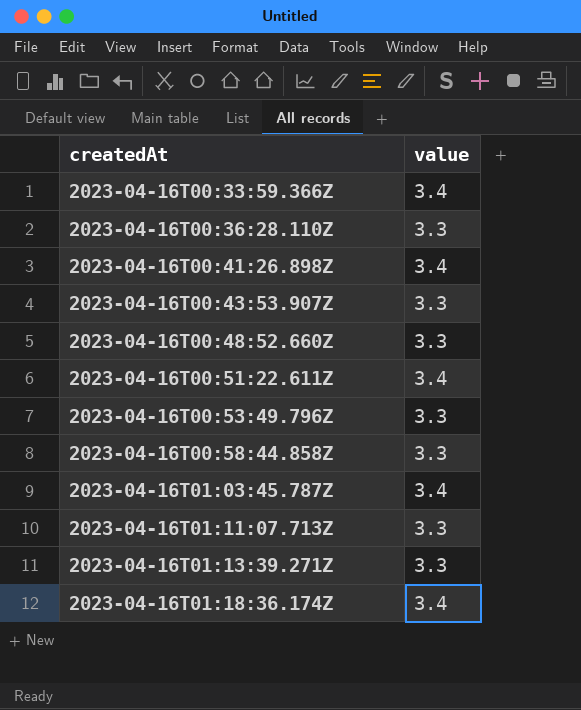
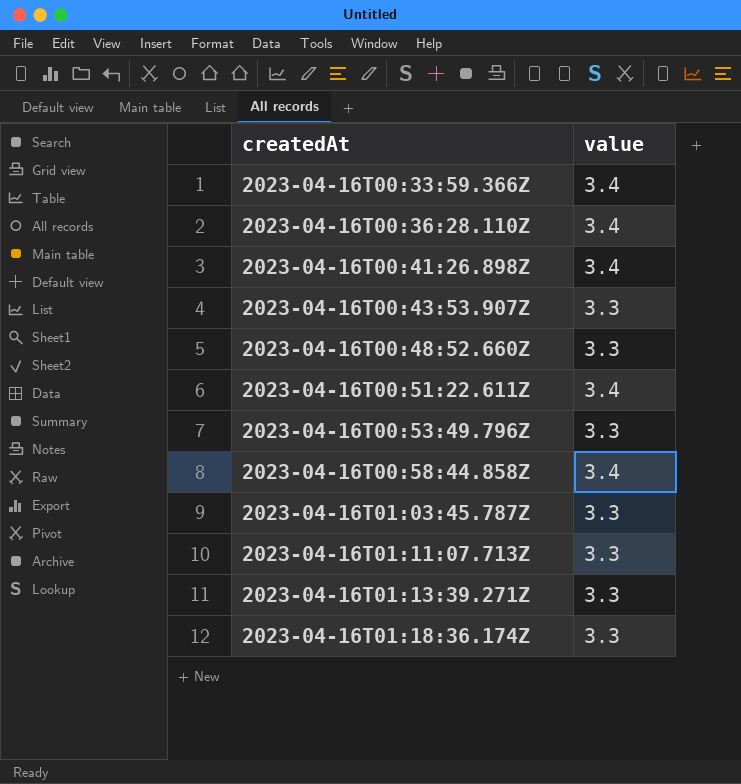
2023-04-16T00:36:28.110Z | value: 3.3 -> 3.4
2023-04-16T00:58:44.858Z | value: 3.3 -> 3.4
2023-04-16T01:03:45.787Z | value: 3.4 -> 3.3
2023-04-16T01:18:36.174Z | value: 3.4 -> 3.3

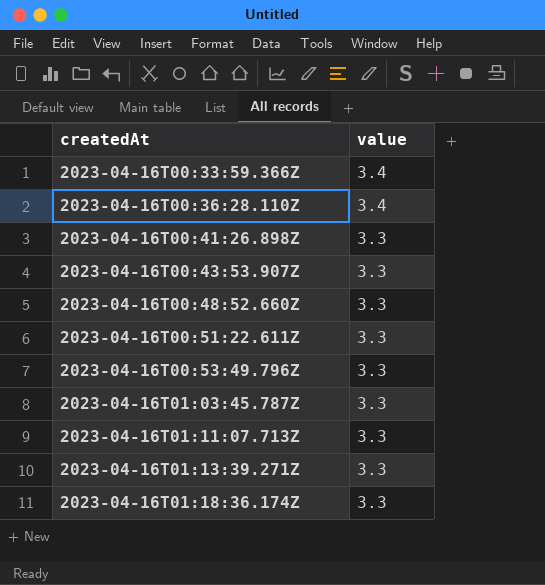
row 2023-04-16T00:58:44.858Z: 3.4 -> none
2023-04-16T00:41:26.898Z | value: 3.4 -> 3.3
2023-04-16T00:51:22.611Z | value: 3.4 -> 3.3

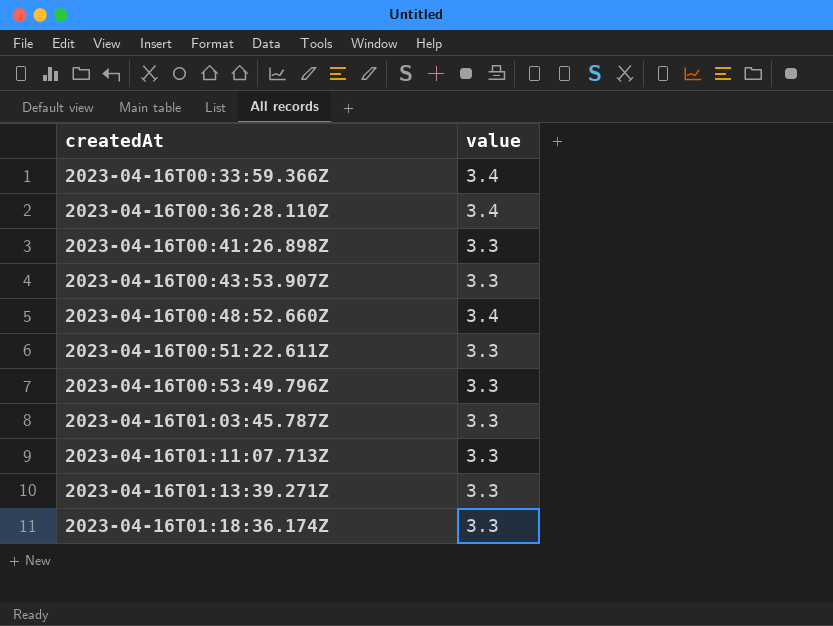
2023-04-16T00:48:52.660Z | value: 3.3 -> 3.4

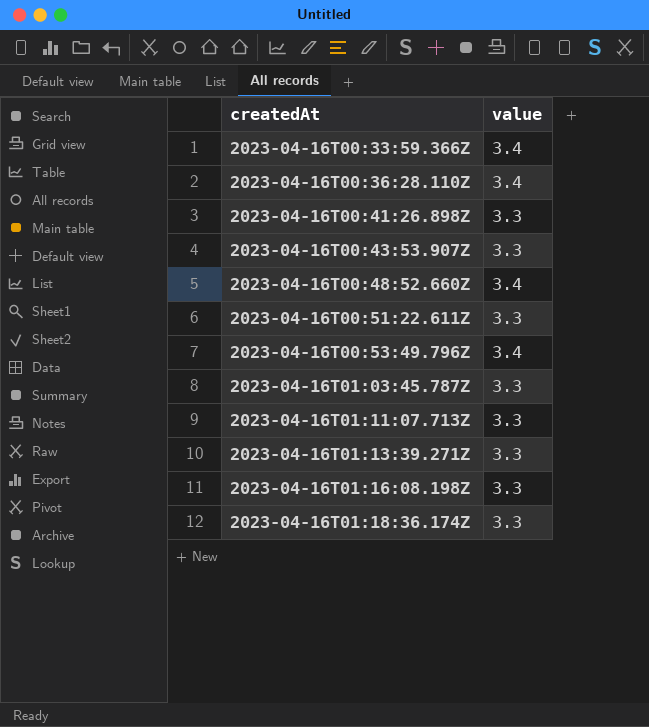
2023-04-16T00:53:49.796Z | value: 3.3 -> 3.4
row 2023-04-16T01:16:08.198Z: none -> 3.3

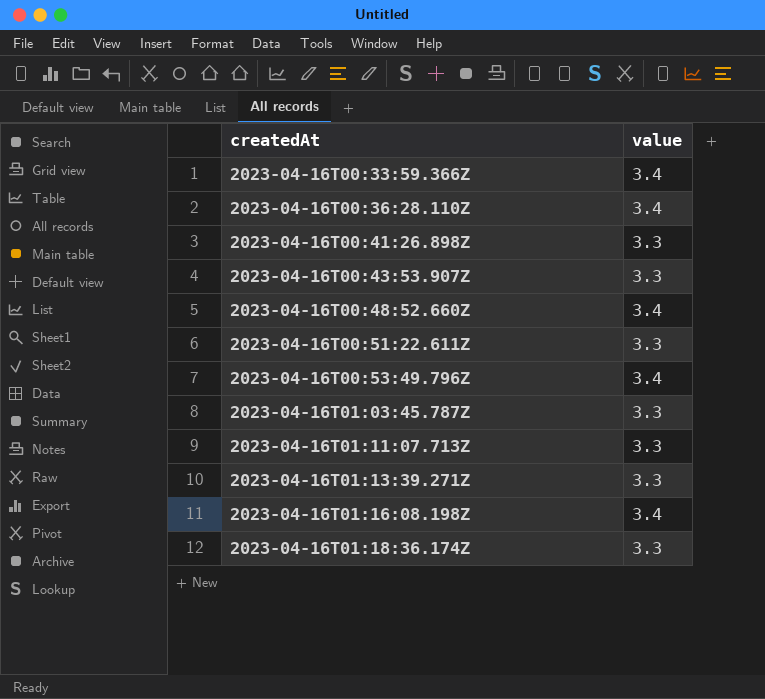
2023-04-16T01:16:08.198Z | value: 3.3 -> 3.4

